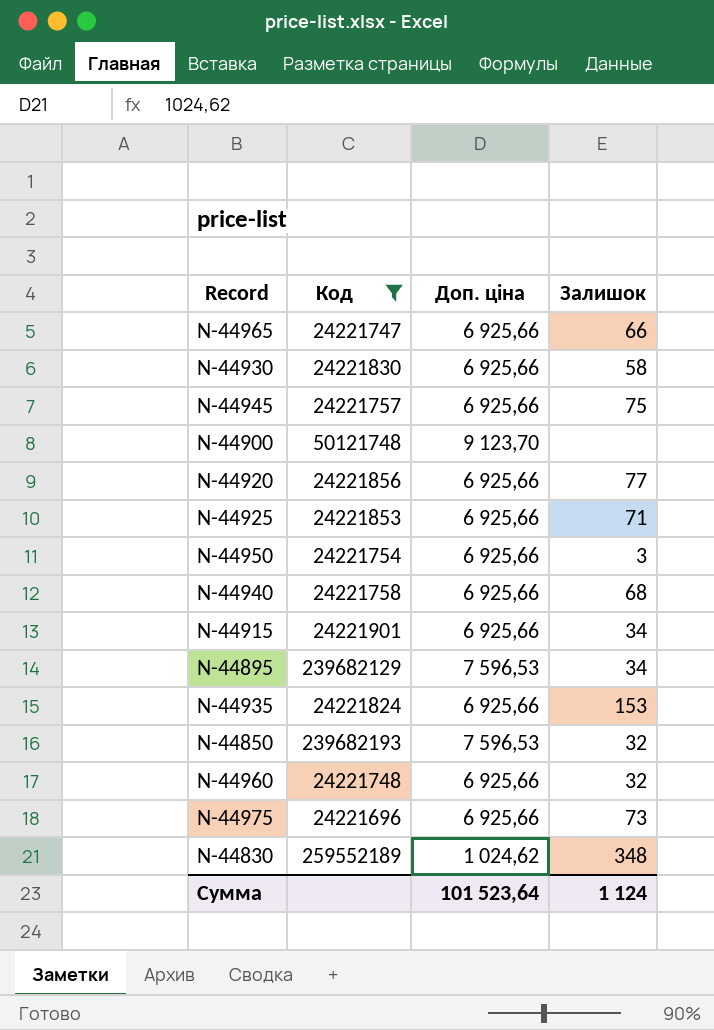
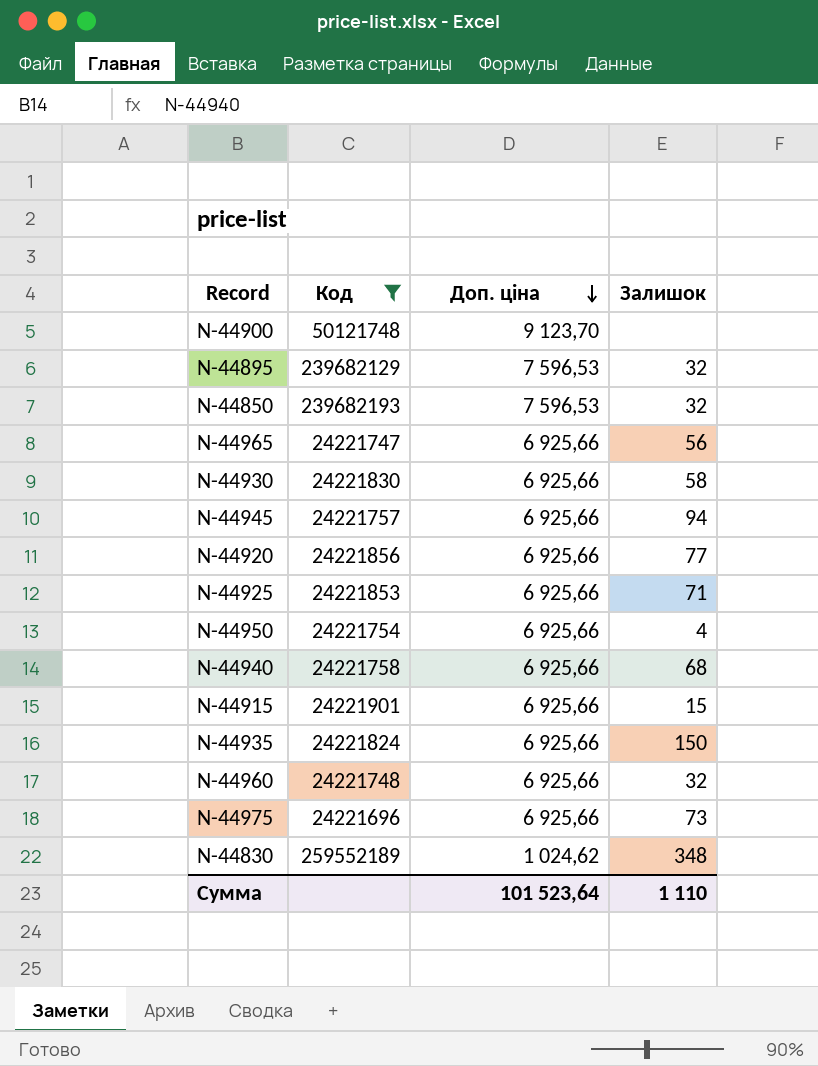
row order: none -> Доп. ціна descending
N-44895 | Залишок: 34 -> 32
N-44965 | Залишок: 66 -> 56
N-44945 | Залишок: 75 -> 94
N-44950 | Залишок: 3 -> 4
N-44915 | Залишок: 34 -> 15
N-44935 | Залишок: 153 -> 150
Сумма | Залишок: 1 124 -> 1 110

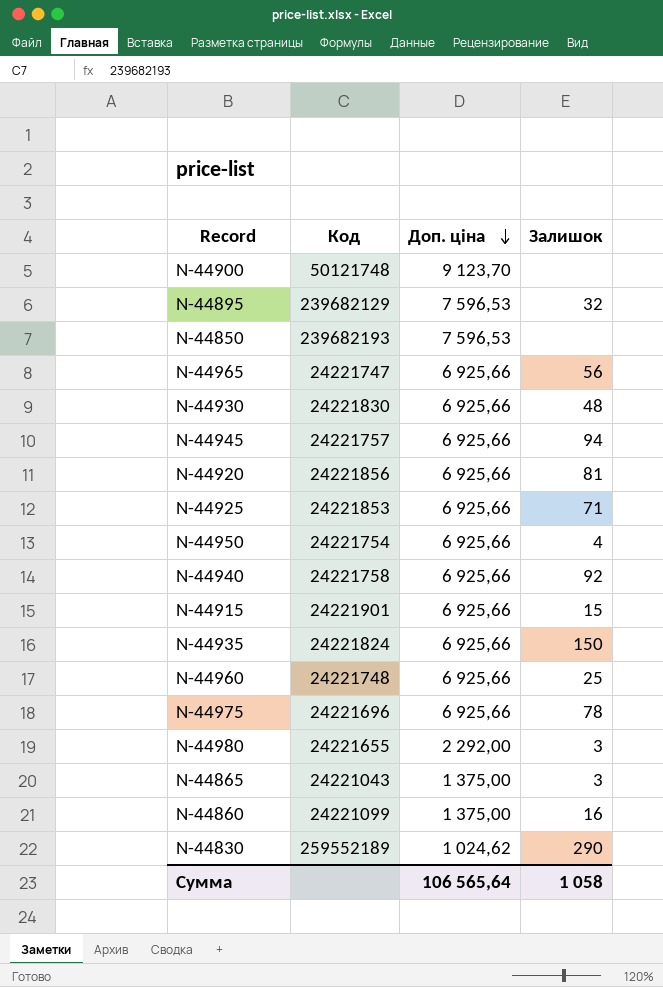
filter: Код >= 24221696 -> none
N-44850 | Залишок: 32 -> none
N-44930 | Залишок: 58 -> 48
N-44920 | Залишок: 77 -> 81
N-44940 | Залишок: 68 -> 92
N-44960 | Залишок: 32 -> 25
N-44975 | Залишок: 73 -> 78
N-44830 | Залишок: 348 -> 290
Сумма | Доп. ціна: 101 523,64 -> 106 565,64
Сумма | Залишок: 1 110 -> 1 058

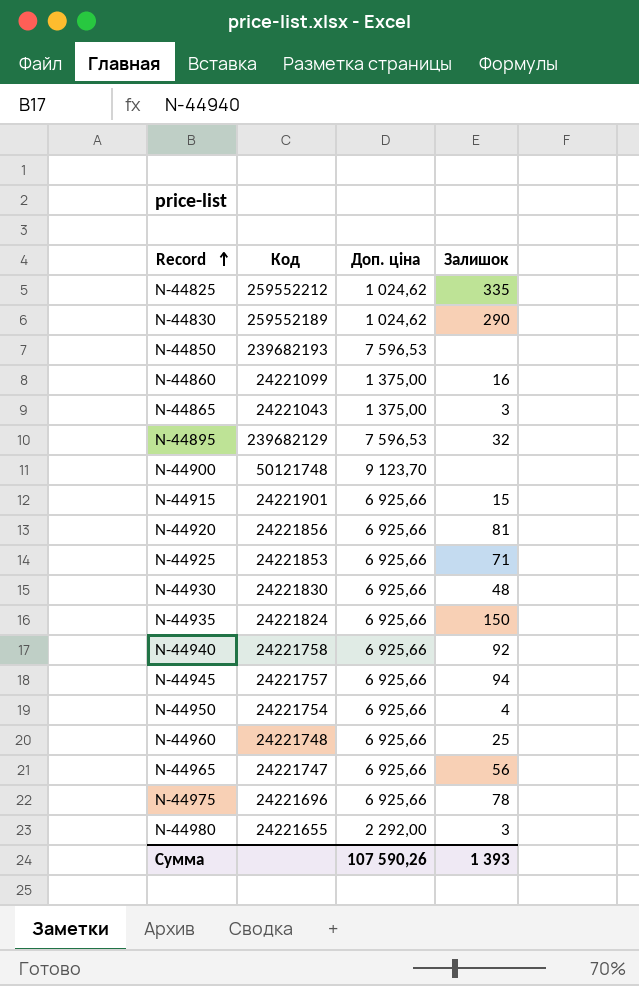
row order: Доп. ціна descending -> Record ascending
row N-44825: none -> 259552212 | 1 024,62 | 335
Сумма | Доп. ціна: 106 565,64 -> 107 590,26
Сумма | Залишок: 1 058 -> 1 393

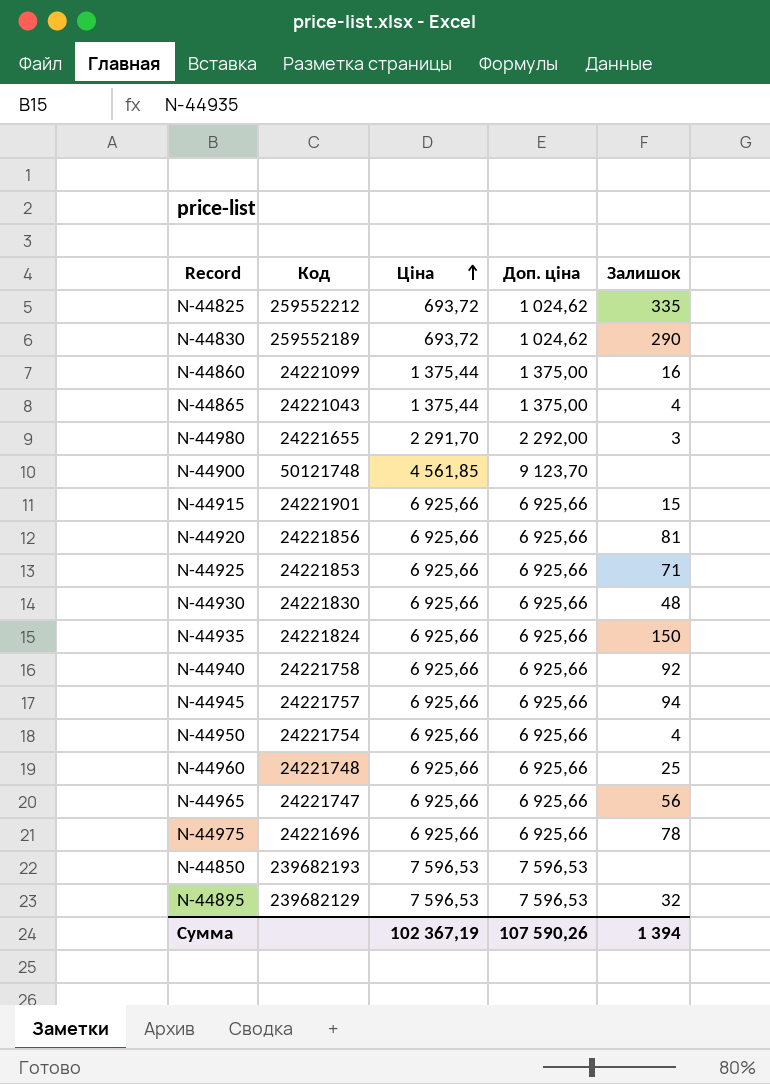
row order: Record ascending -> Ціна ascending
column Ціна | position: none -> 3
N-44865 | Залишок: 3 -> 4
Сумма | Залишок: 1 393 -> 1 394

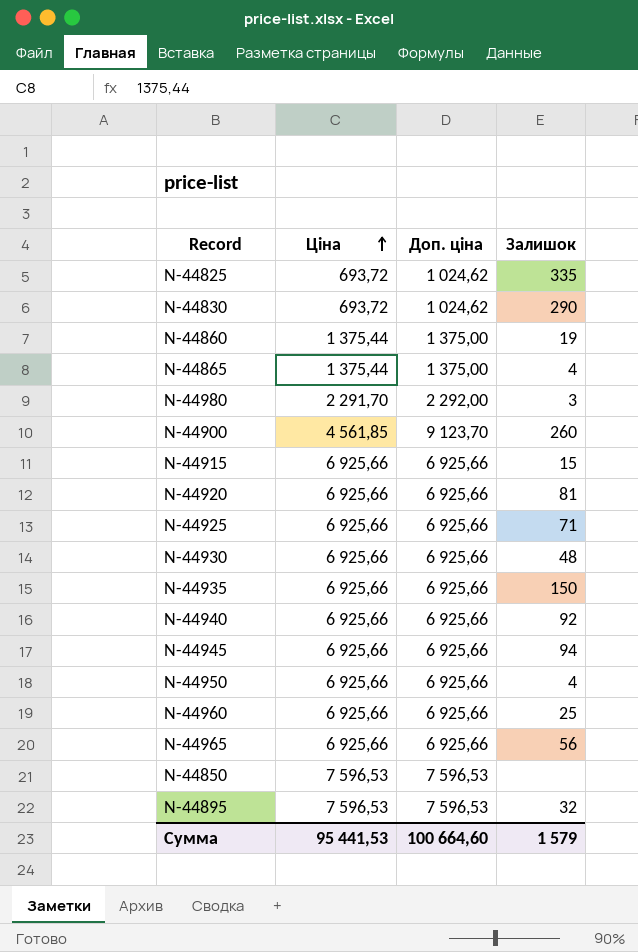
column Код | position: 2 -> none
row N-44975: 24221696 | 6 925,66 | 6 925,66 | 78 -> none
N-44860 | Залишок: 16 -> 19
N-44900 | Залишок: none -> 260
Сумма | Ціна: 102 367,19 -> 95 441,53
Сумма | Доп. ціна: 107 590,26 -> 100 664,60
Сумма | Залишок: 1 394 -> 1 579

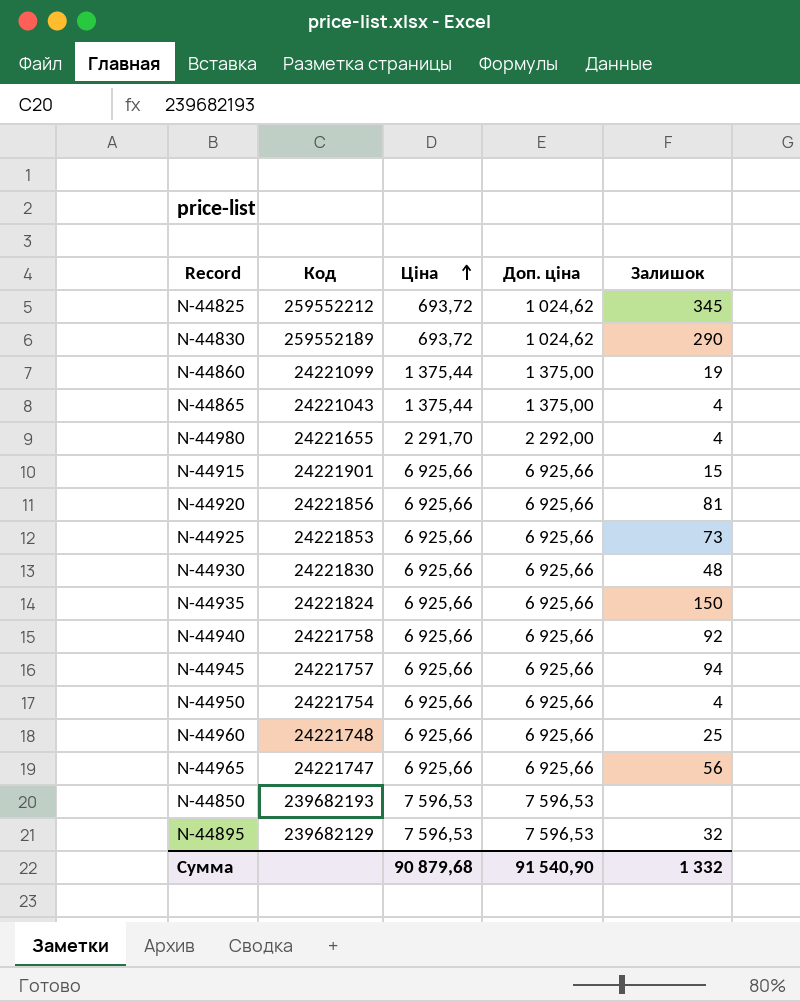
column Код | position: none -> 2
row N-44900: 4 561,85 | 9 123,70 | 260 -> none
N-44825 | Залишок: 335 -> 345
N-44980 | Залишок: 3 -> 4
N-44925 | Залишок: 71 -> 73
Сумма | Ціна: 95 441,53 -> 90 879,68
Сумма | Доп. ціна: 100 664,60 -> 91 540,90
Сумма | Залишок: 1 579 -> 1 332

